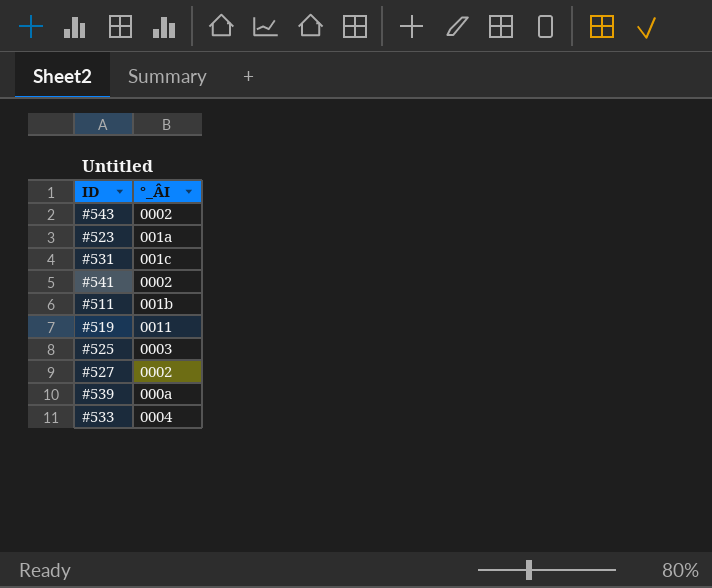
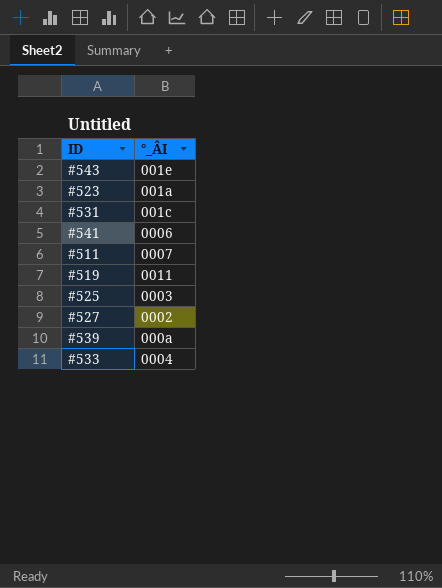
#543 | °_ÂI: 0002 -> 001e
#541 | °_ÂI: 0002 -> 0006
#511 | °_ÂI: 001b -> 0007

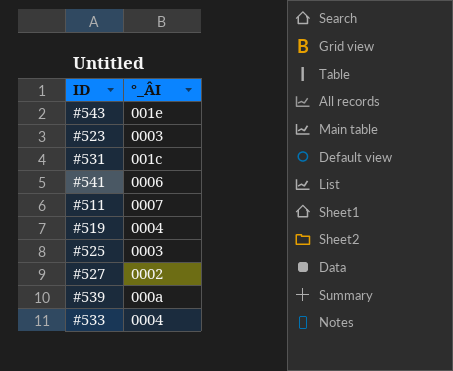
#523 | °_ÂI: 001a -> 0003
#519 | °_ÂI: 0011 -> 0004

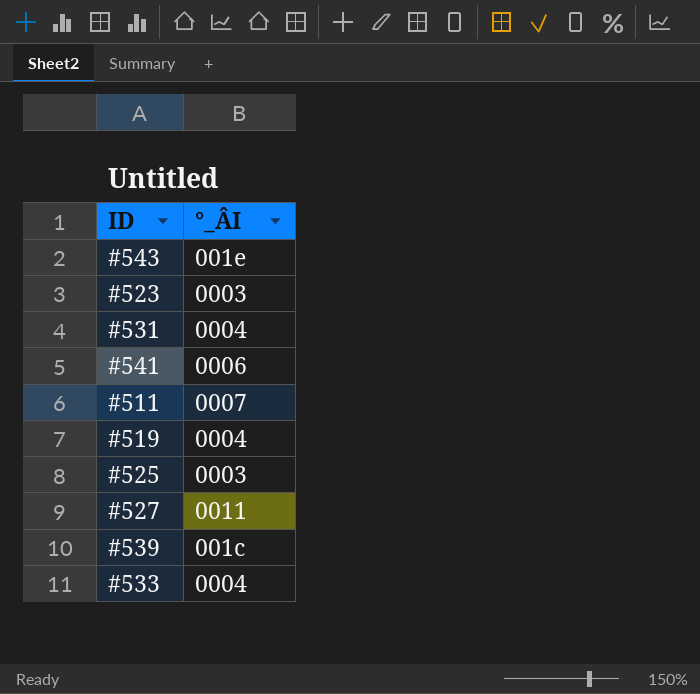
#531 | °_ÂI: 001c -> 0004
#527 | °_ÂI: 0002 -> 0011
#539 | °_ÂI: 000a -> 001c

